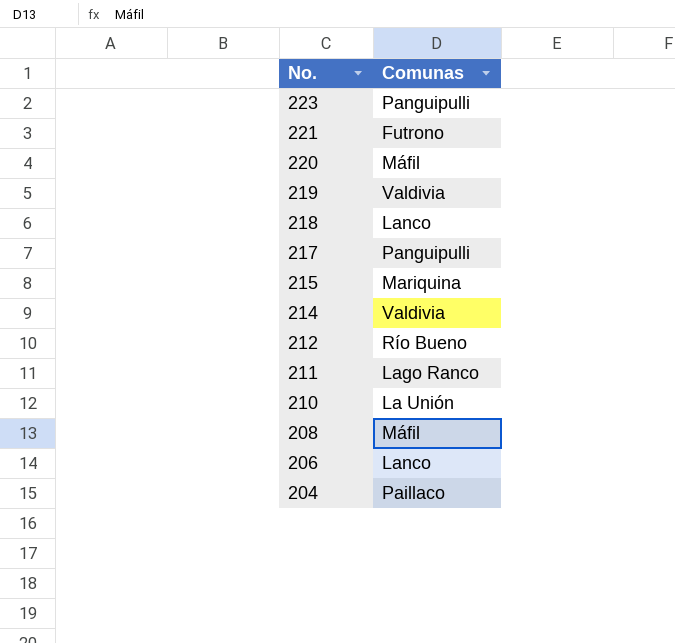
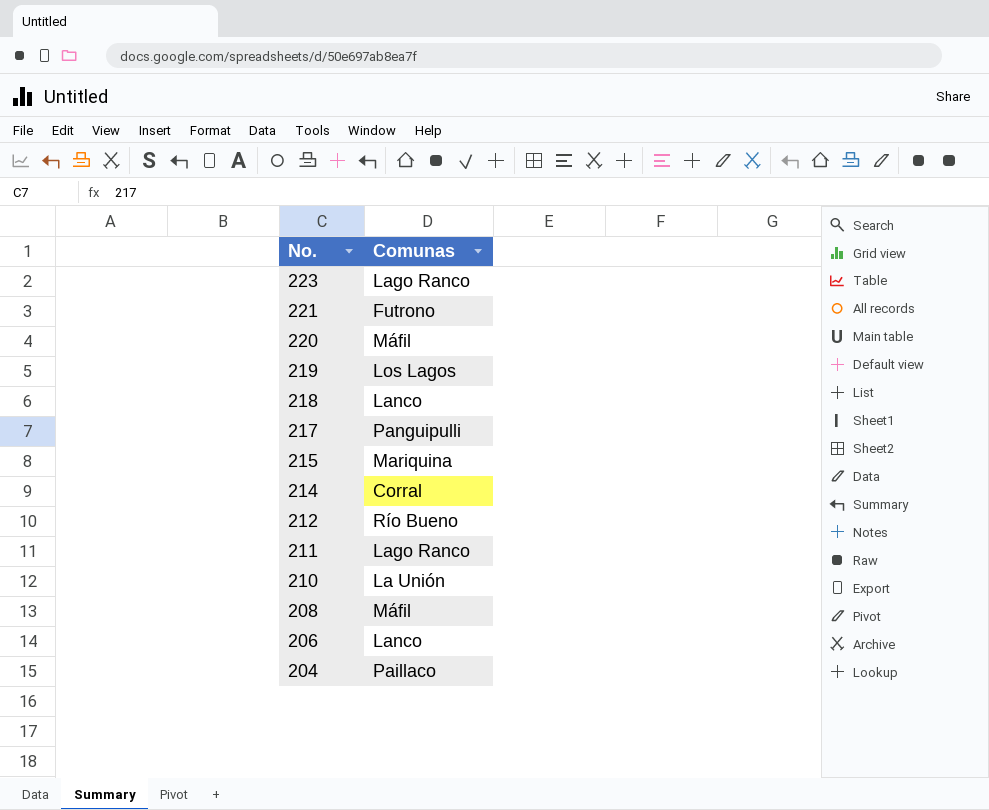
223 | Comunas: Panguipulli -> Lago Ranco
219 | Comunas: Valdivia -> Los Lagos
214 | Comunas: Valdivia -> Corral

